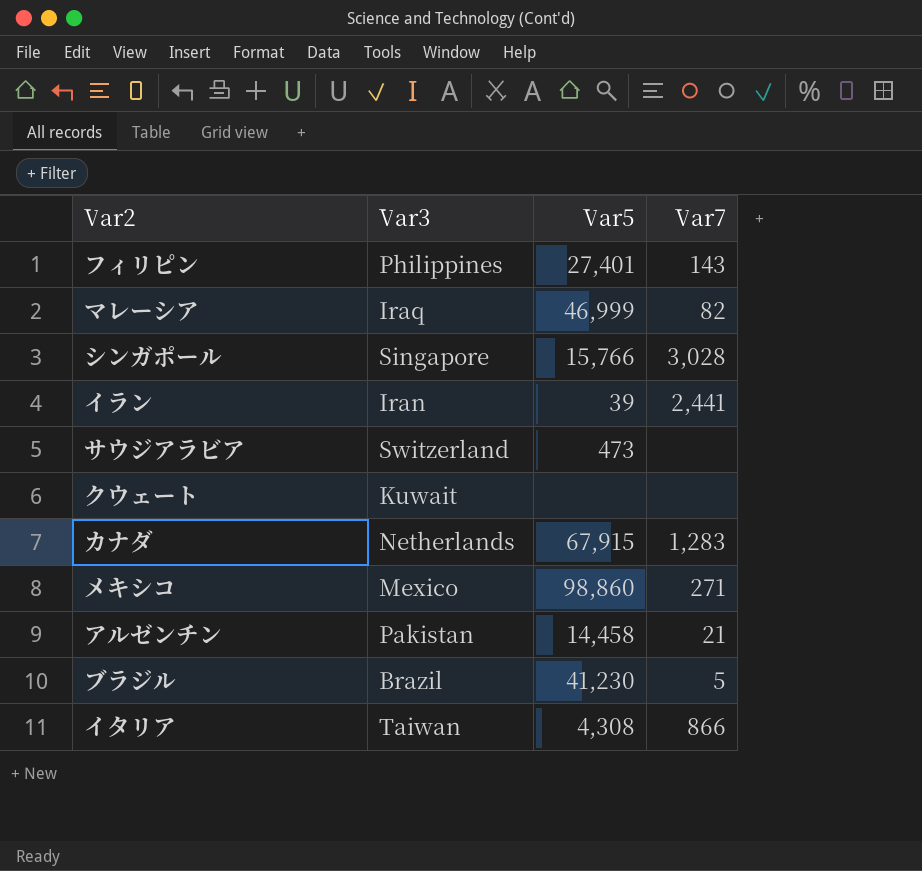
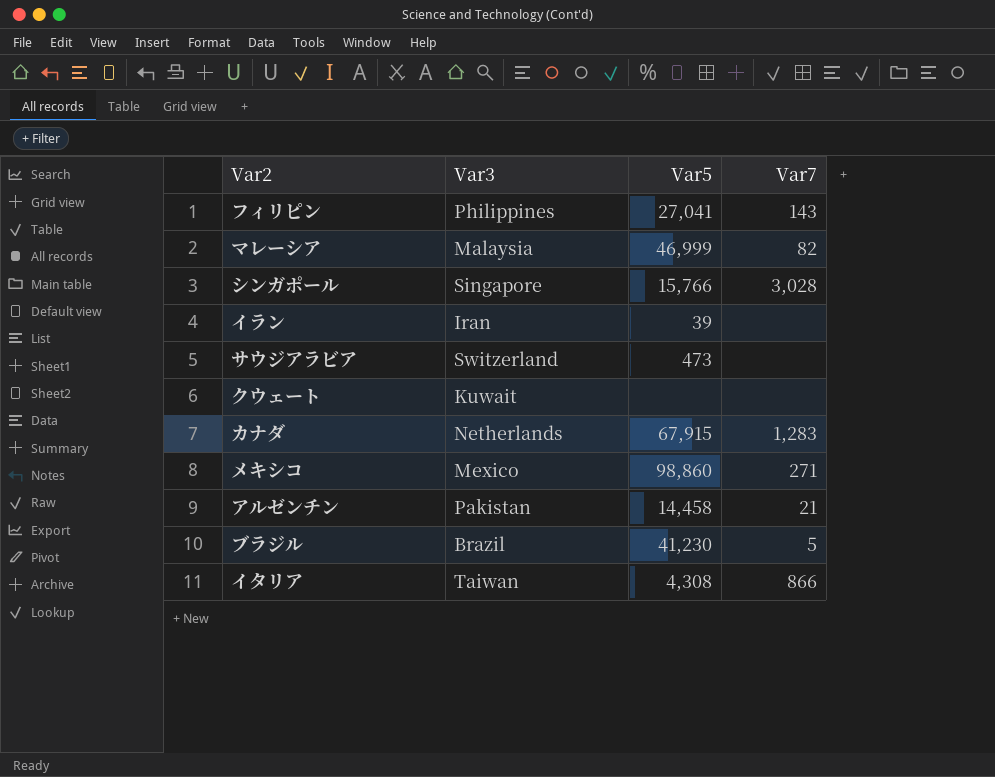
フィリピン | Var5: 27,401 -> 27,041
マレーシア | Var3: Iraq -> Malaysia
イラン | Var7: 2,441 -> none

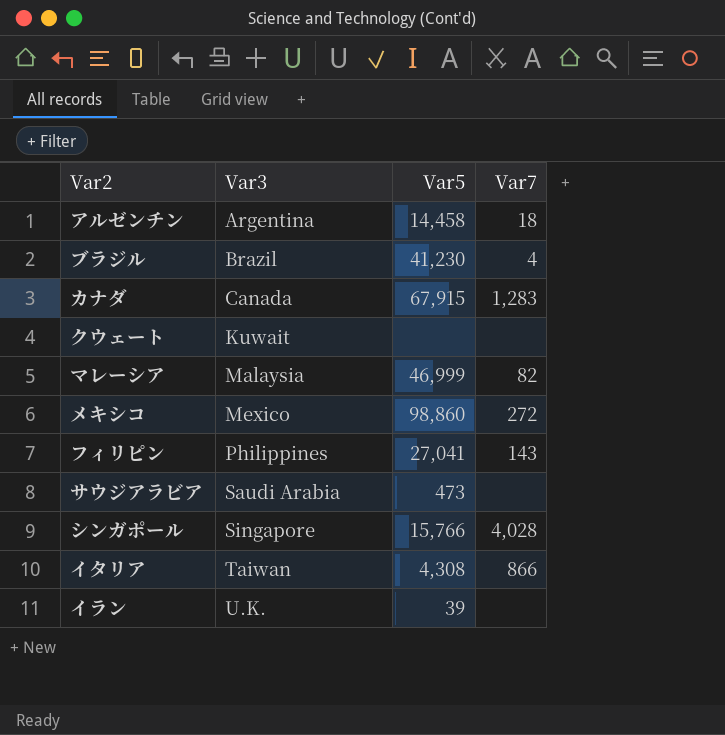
row order: none -> Var3 ascending
アルゼンチン | Var3: Pakistan -> Argentina
アルゼンチン | Var7: 21 -> 18
ブラジル | Var7: 5 -> 4
カナダ | Var3: Netherlands -> Canada
メキシコ | Var7: 271 -> 272
サウジアラビア | Var3: Switzerland -> Saudi Arabia
シンガポール | Var7: 3,028 -> 4,028
イラン | Var3: Iran -> U.K.

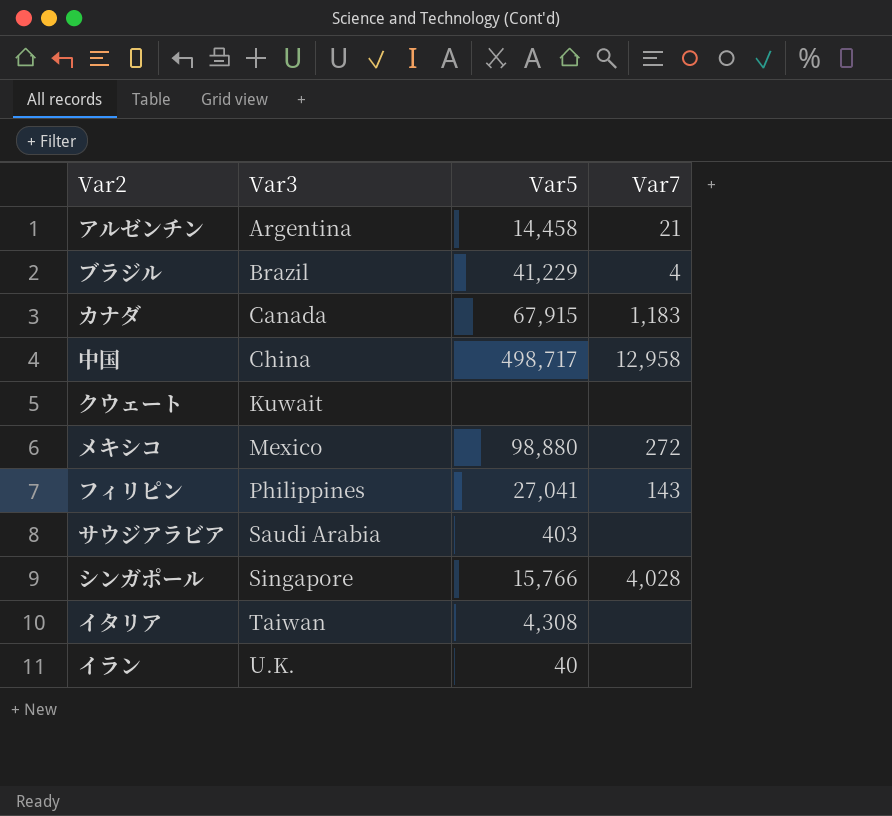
row マレーシア: Malaysia | 46,999 | 82 -> none
アルゼンチン | Var7: 18 -> 21
ブラジル | Var5: 41,230 -> 41,229
カナダ | Var7: 1,283 -> 1,183
row 中国: none -> China | 498,717 | 12,958
メキシコ | Var5: 98,860 -> 98,880
サウジアラビア | Var5: 473 -> 403
イタリア | Var7: 866 -> none
イラン | Var5: 39 -> 40

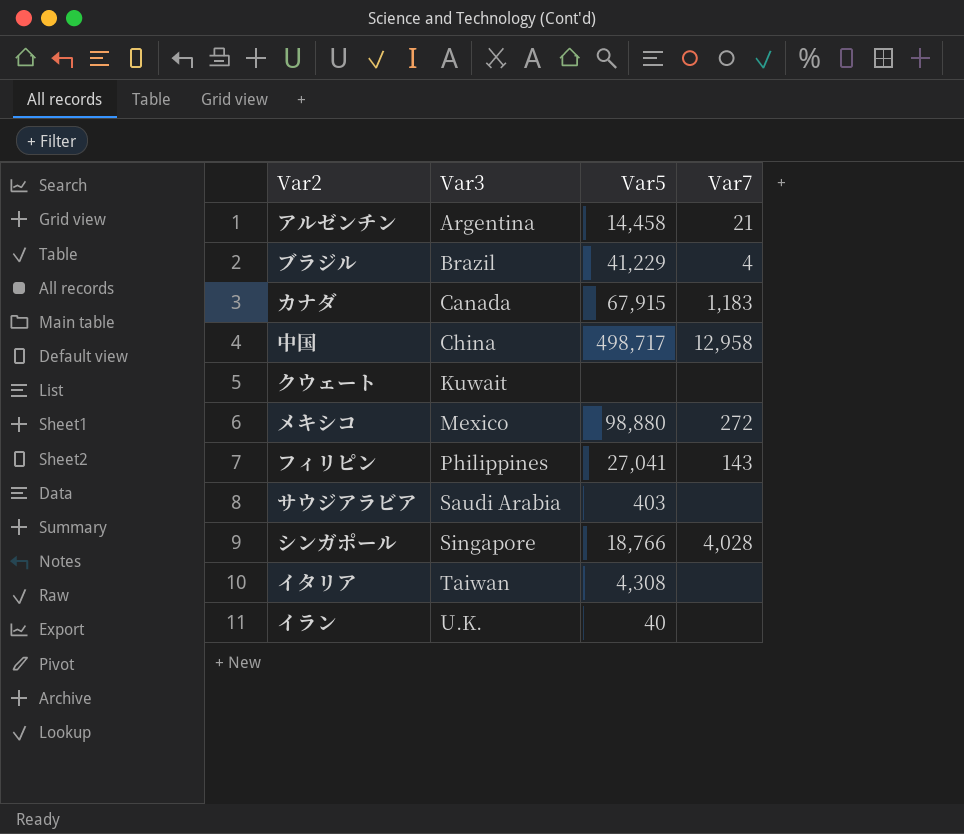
シンガポール | Var5: 15,766 -> 18,766

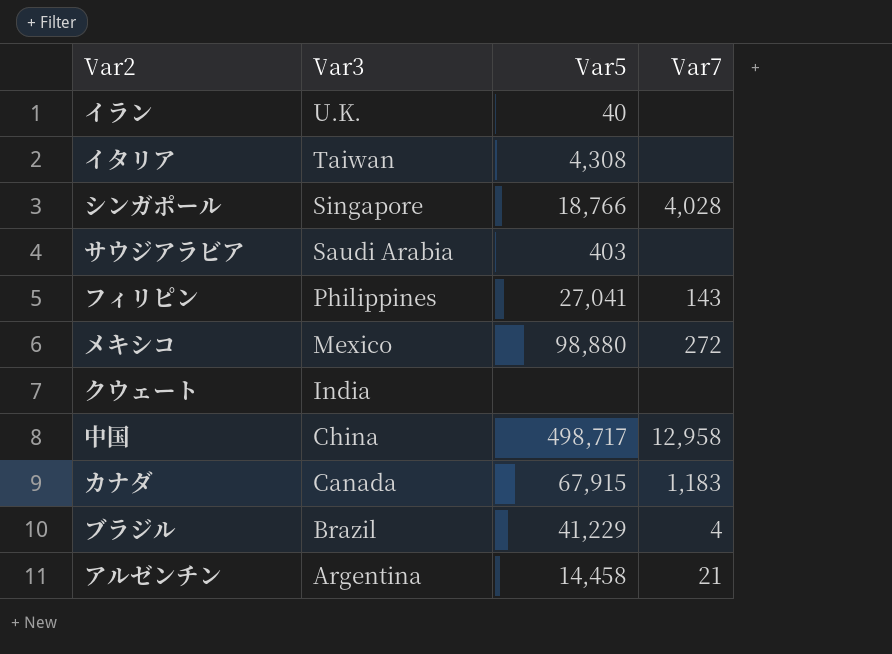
row order: Var3 ascending -> Var3 descending
クウェート | Var3: Kuwait -> India

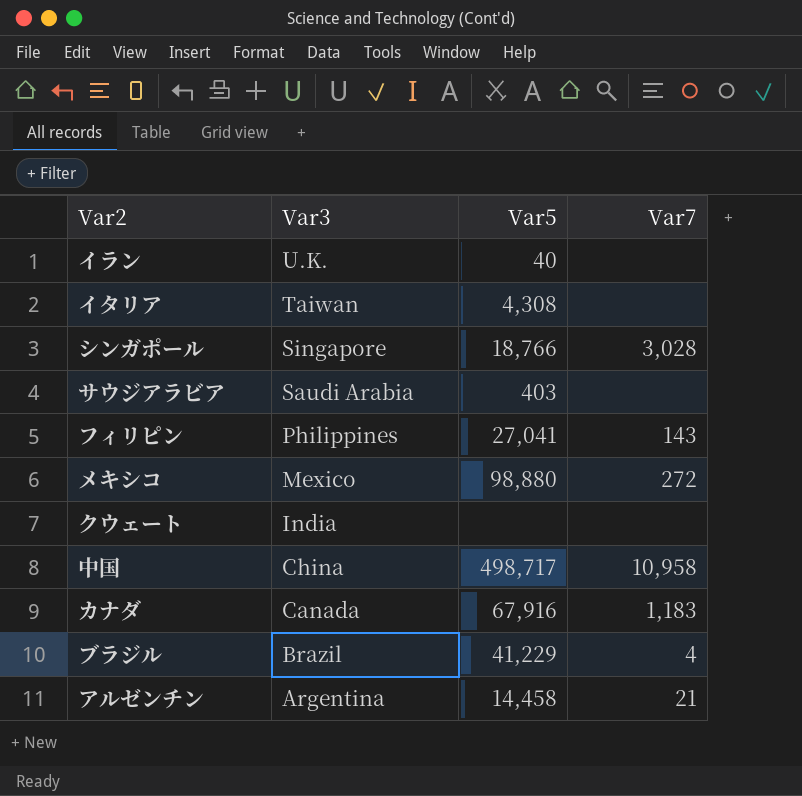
シンガポール | Var7: 4,028 -> 3,028
中国 | Var7: 12,958 -> 10,958
カナダ | Var5: 67,915 -> 67,916

